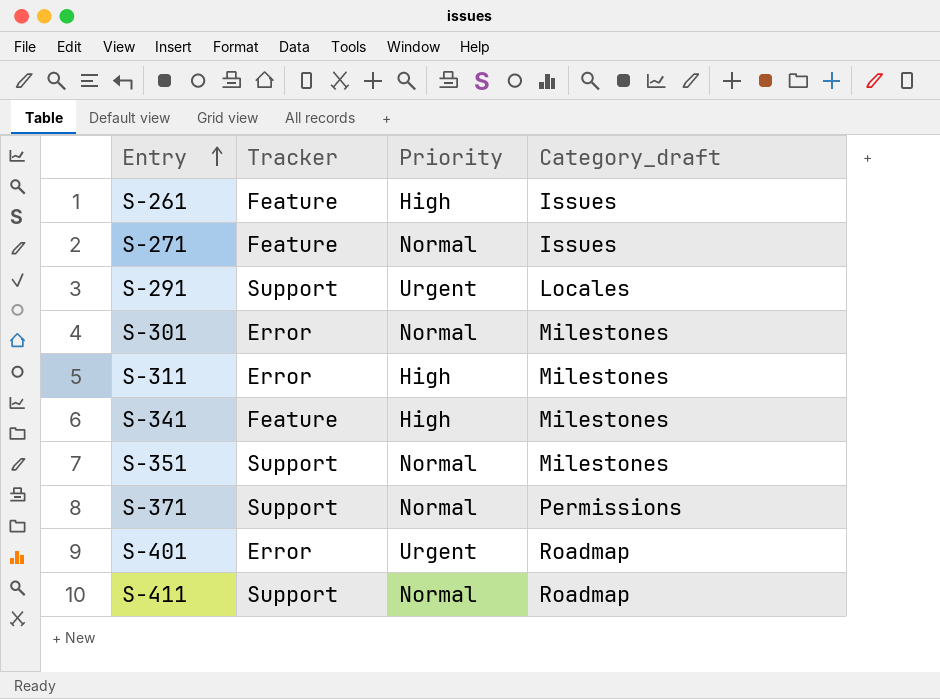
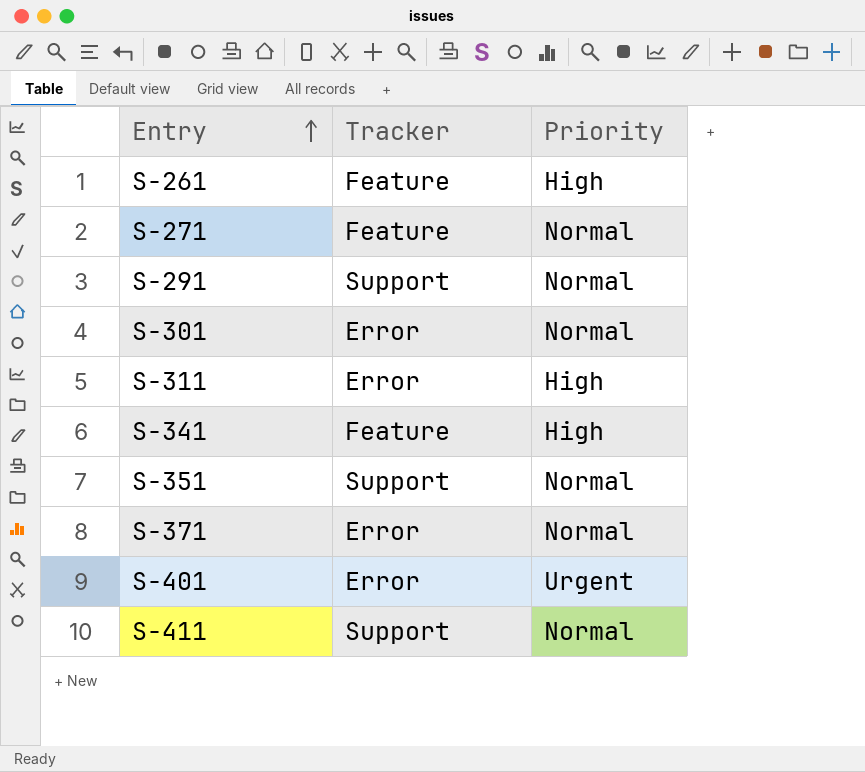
column Category_draft | position: 4 -> none
S-291 | Priority: Urgent -> Normal
S-371 | Tracker: Support -> Error

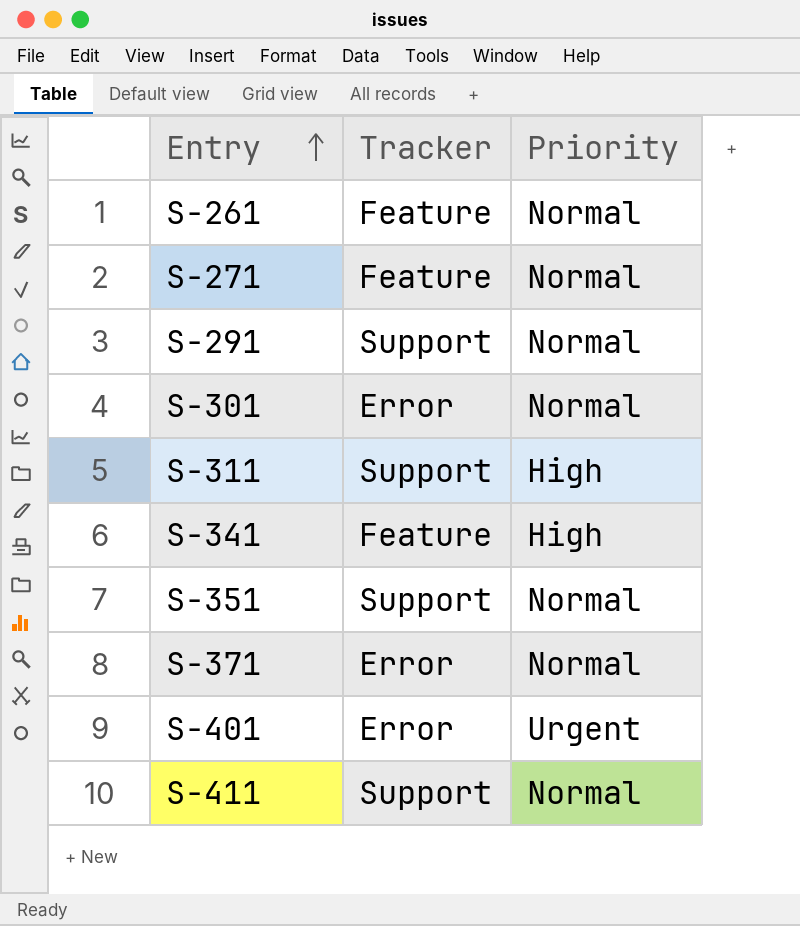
S-261 | Priority: High -> Normal
S-311 | Tracker: Error -> Support

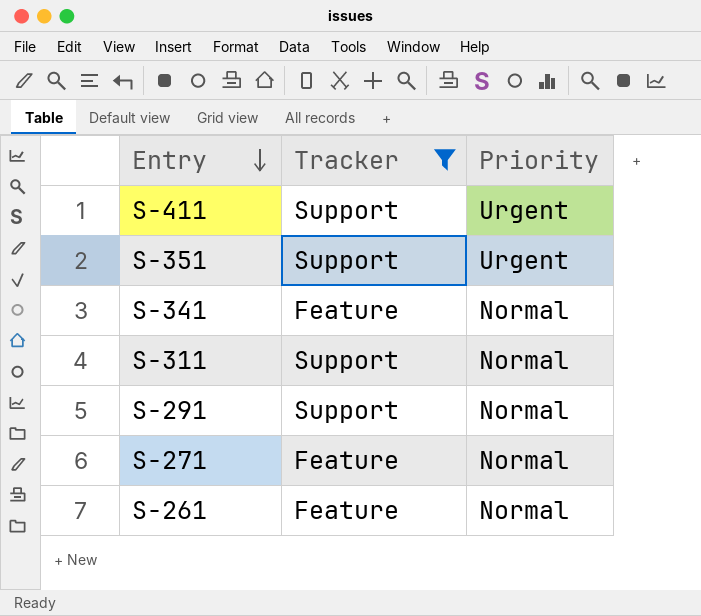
filter: none -> Tracker != Error
row order: Entry ascending -> Entry descending
S-411 | Priority: Normal -> Urgent
S-351 | Priority: Normal -> Urgent
S-341 | Priority: High -> Normal
S-311 | Priority: High -> Normal

